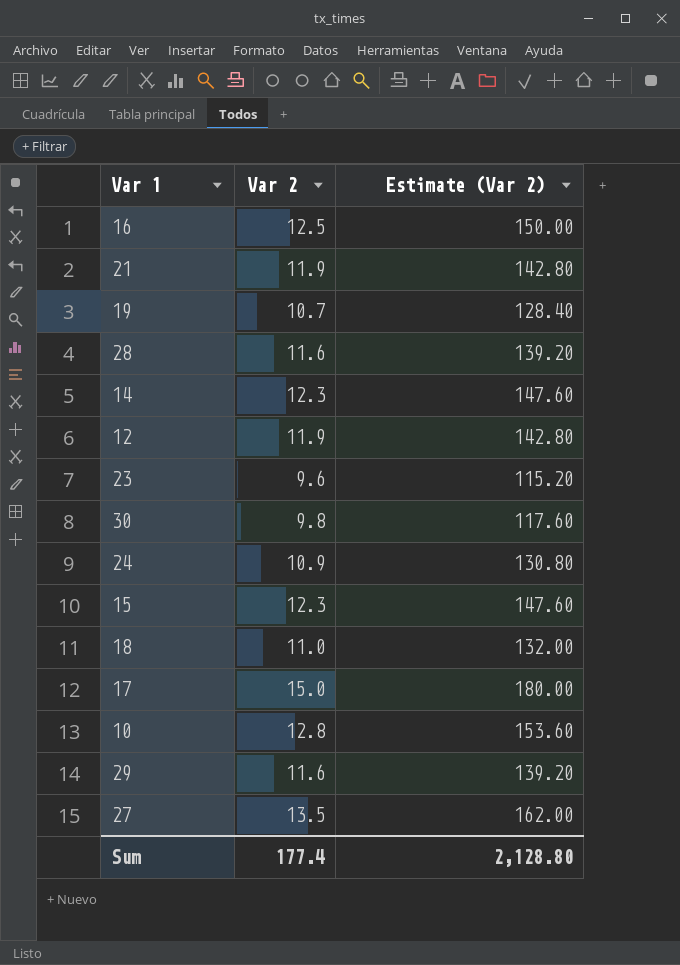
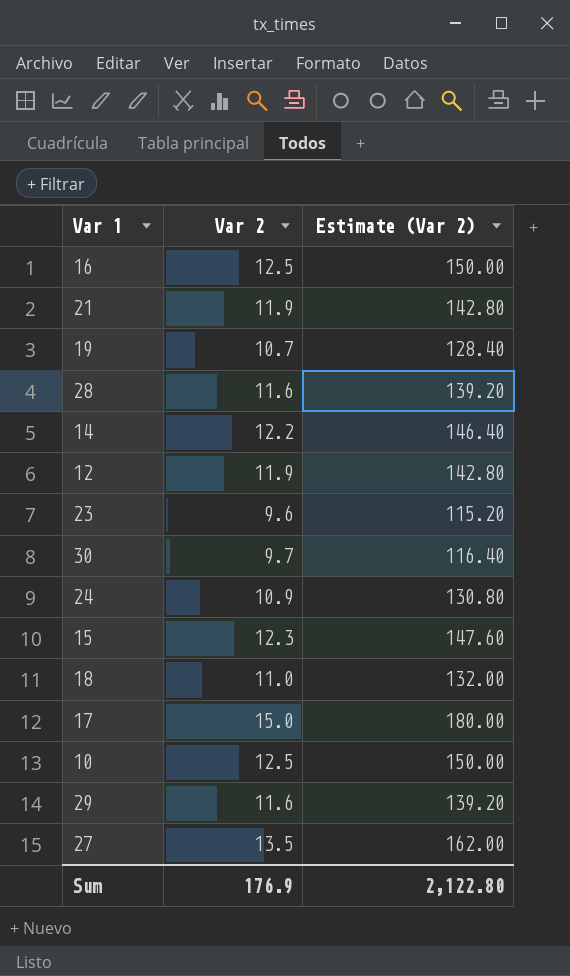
14 | Var 2: 12.3 -> 12.2
14 | Estimate (Var 2): 147.60 -> 146.40
30 | Var 2: 9.8 -> 9.7
30 | Estimate (Var 2): 117.60 -> 116.40
10 | Var 2: 12.8 -> 12.5
10 | Estimate (Var 2): 153.60 -> 150.00
Sum | Var 2: 177.4 -> 176.9
Sum | Estimate (Var 2): 2,128.80 -> 2,122.80

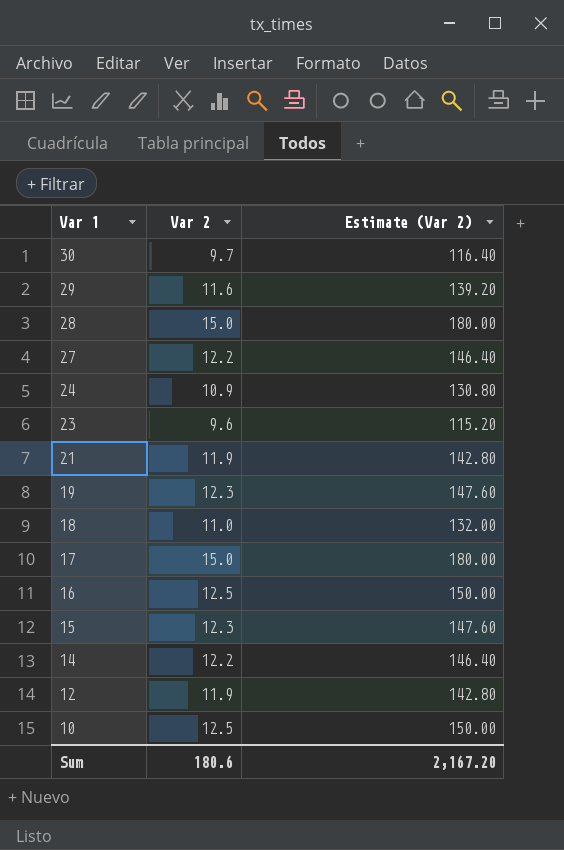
row order: none -> Var 1 descending
28 | Var 2: 11.6 -> 15.0
28 | Estimate (Var 2): 139.20 -> 180.00
27 | Var 2: 13.5 -> 12.2
27 | Estimate (Var 2): 162.00 -> 146.40
19 | Var 2: 10.7 -> 12.3
19 | Estimate (Var 2): 128.40 -> 147.60
Sum | Var 2: 176.9 -> 180.6
Sum | Estimate (Var 2): 2,122.80 -> 2,167.20

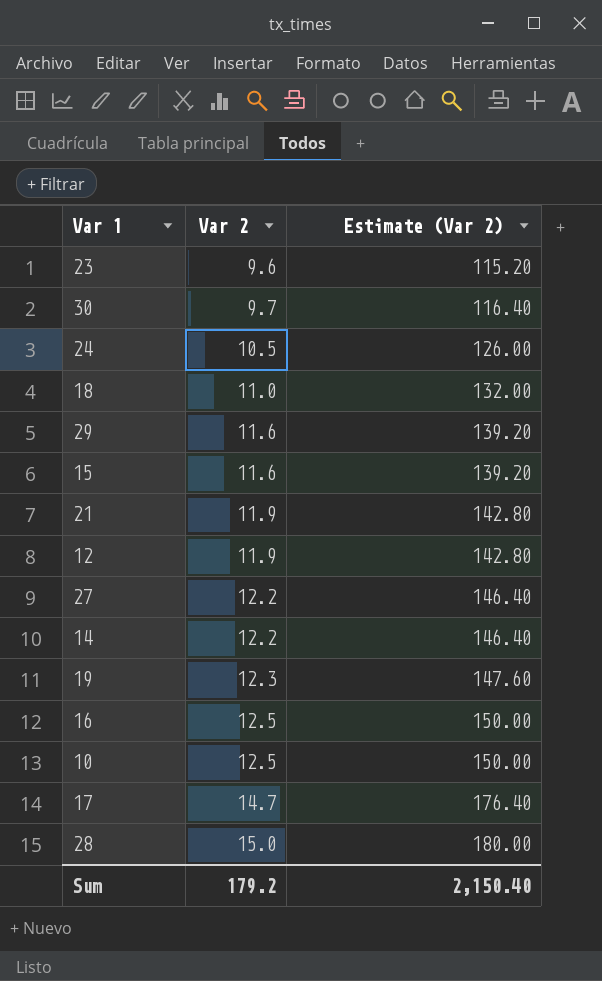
row order: Var 1 descending -> Var 2 ascending
24 | Var 2: 10.9 -> 10.5
24 | Estimate (Var 2): 130.80 -> 126.00
15 | Var 2: 12.3 -> 11.6
15 | Estimate (Var 2): 147.60 -> 139.20
17 | Var 2: 15.0 -> 14.7
17 | Estimate (Var 2): 180.00 -> 176.40
Sum | Var 2: 180.6 -> 179.2
Sum | Estimate (Var 2): 2,167.20 -> 2,150.40

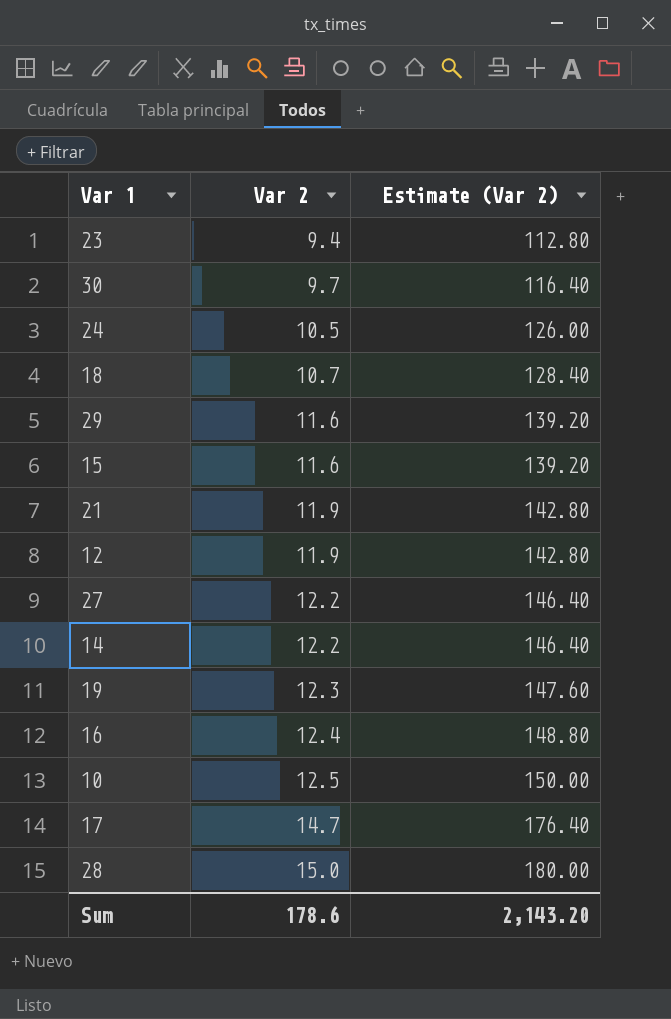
23 | Var 2: 9.6 -> 9.4
23 | Estimate (Var 2): 115.20 -> 112.80
18 | Var 2: 11.0 -> 10.7
18 | Estimate (Var 2): 132.00 -> 128.40
16 | Var 2: 12.5 -> 12.4
16 | Estimate (Var 2): 150.00 -> 148.80
Sum | Var 2: 179.2 -> 178.6
Sum | Estimate (Var 2): 2,150.40 -> 2,143.20

